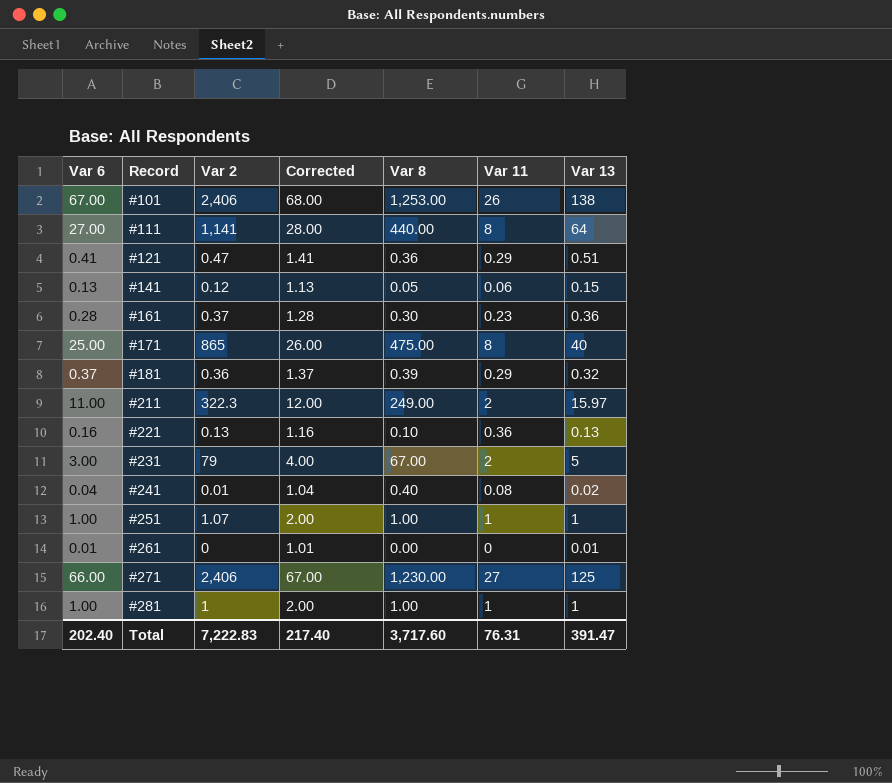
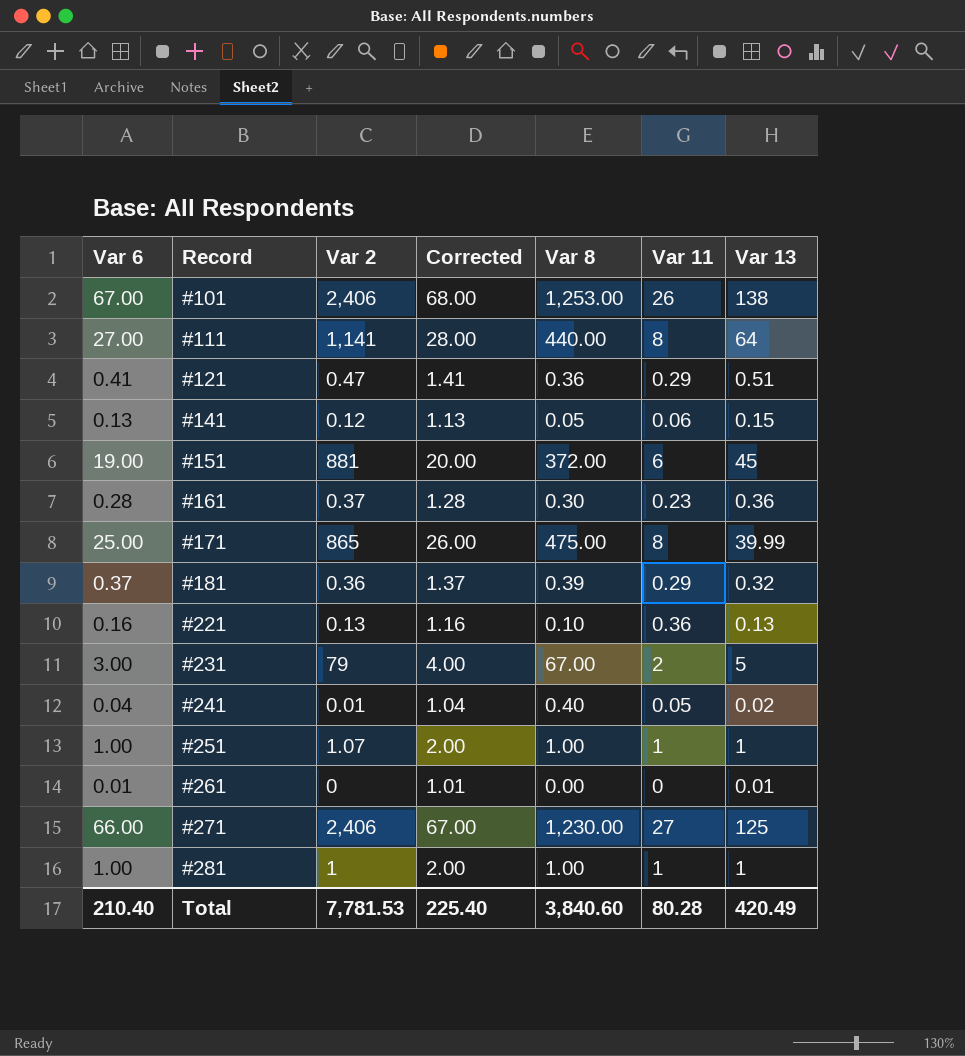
row #211: 11.00 | 322.3 | 12.00 | 249.00 | 2 | 15.97 -> none
row #151: none -> 19.00 | 881 | 20.00 | 372.00 | 6 | 45
#171 | Var 13: 40 -> 39.99
#241 | Var 11: 0.08 -> 0.05
Total | Var 6: 202.40 -> 210.40
Total | Var 2: 7,222.83 -> 7,781.53
Total | Corrected: 217.40 -> 225.40
Total | Var 8: 3,717.60 -> 3,840.60
Total | Var 11: 76.31 -> 80.28
Total | Var 13: 391.47 -> 420.49

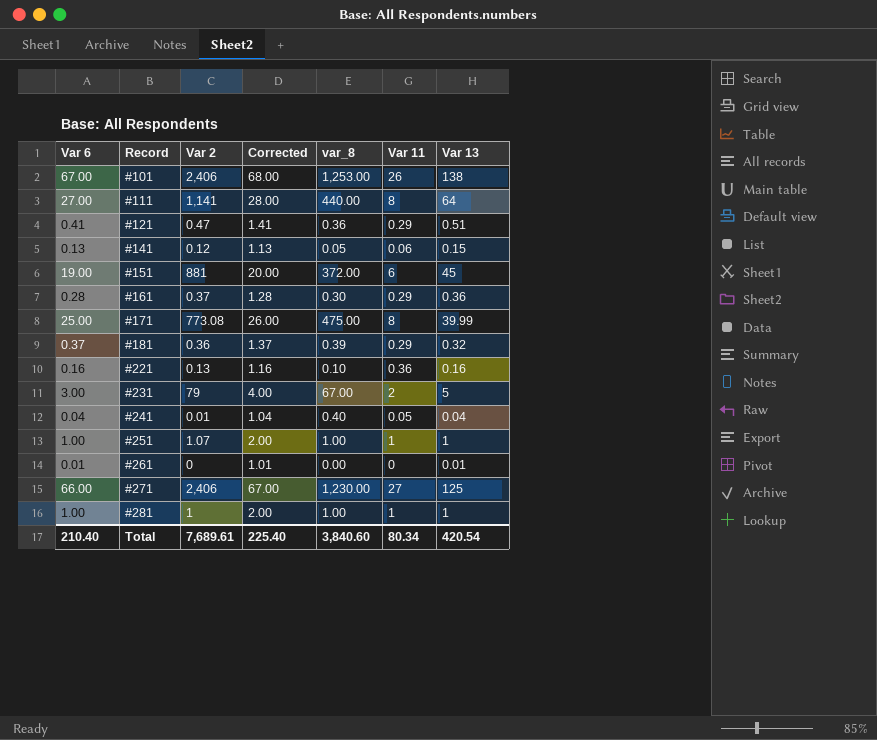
column name: Var 8 -> var_8
#161 | Var 11: 0.23 -> 0.29
#171 | Var 2: 865 -> 773.08
#221 | Var 13: 0.13 -> 0.16
#241 | Var 13: 0.02 -> 0.04
Total | Var 2: 7,781.53 -> 7,689.61
Total | Var 11: 80.28 -> 80.34
Total | Var 13: 420.49 -> 420.54

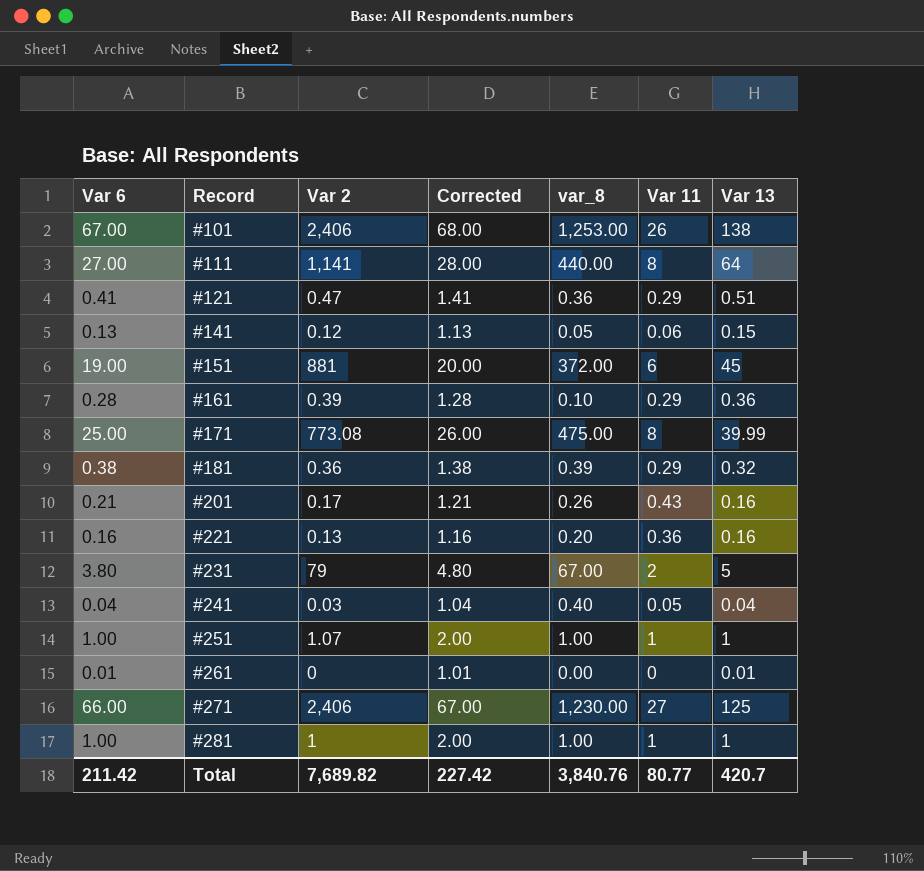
#161 | Var 2: 0.37 -> 0.39
#161 | var_8: 0.30 -> 0.10
#181 | Var 6: 0.37 -> 0.38
#181 | Corrected: 1.37 -> 1.38
row #201: none -> 0.21 | 0.17 | 1.21 | 0.26 | 0.43 | 0.16
#221 | var_8: 0.10 -> 0.20
#231 | Var 6: 3.00 -> 3.80
#231 | Corrected: 4.00 -> 4.80
#241 | Var 2: 0.01 -> 0.03
Total | Var 6: 210.40 -> 211.42
Total | Var 2: 7,689.61 -> 7,689.82
Total | Corrected: 225.40 -> 227.42
Total | var_8: 3,840.60 -> 3,840.76
Total | Var 11: 80.34 -> 80.77
Total | Var 13: 420.54 -> 420.7

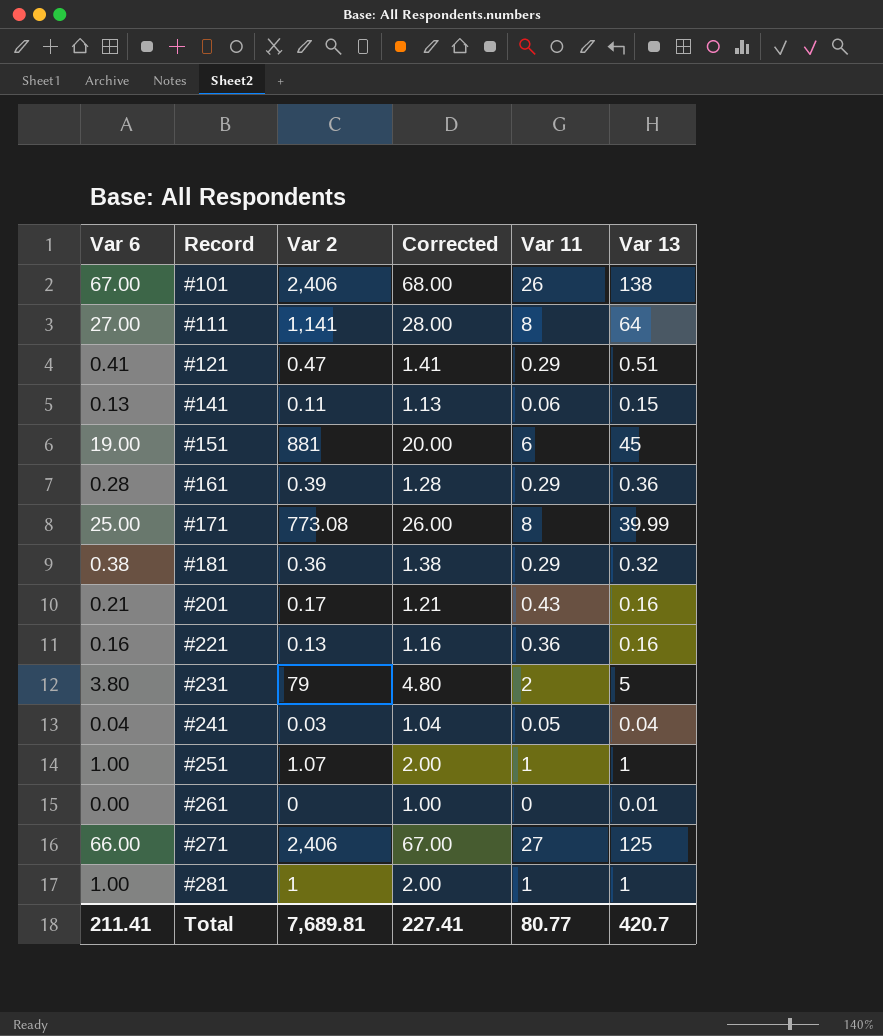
column var_8 | position: 5 -> none
#141 | Var 2: 0.12 -> 0.11
#261 | Var 6: 0.01 -> 0.00
#261 | Corrected: 1.01 -> 1.00
Total | Var 6: 211.42 -> 211.41
Total | Var 2: 7,689.82 -> 7,689.81
Total | Corrected: 227.42 -> 227.41

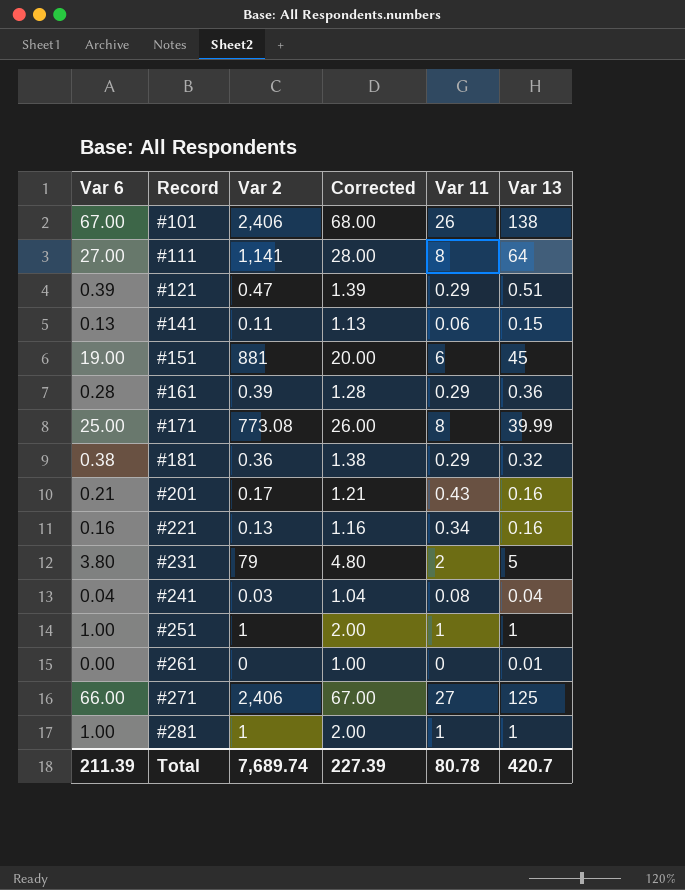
#121 | Var 6: 0.41 -> 0.39
#121 | Corrected: 1.41 -> 1.39
#221 | Var 11: 0.36 -> 0.34
#241 | Var 11: 0.05 -> 0.08
#251 | Var 2: 1.07 -> 1
Total | Var 6: 211.41 -> 211.39
Total | Var 2: 7,689.81 -> 7,689.74
Total | Corrected: 227.41 -> 227.39
Total | Var 11: 80.77 -> 80.78

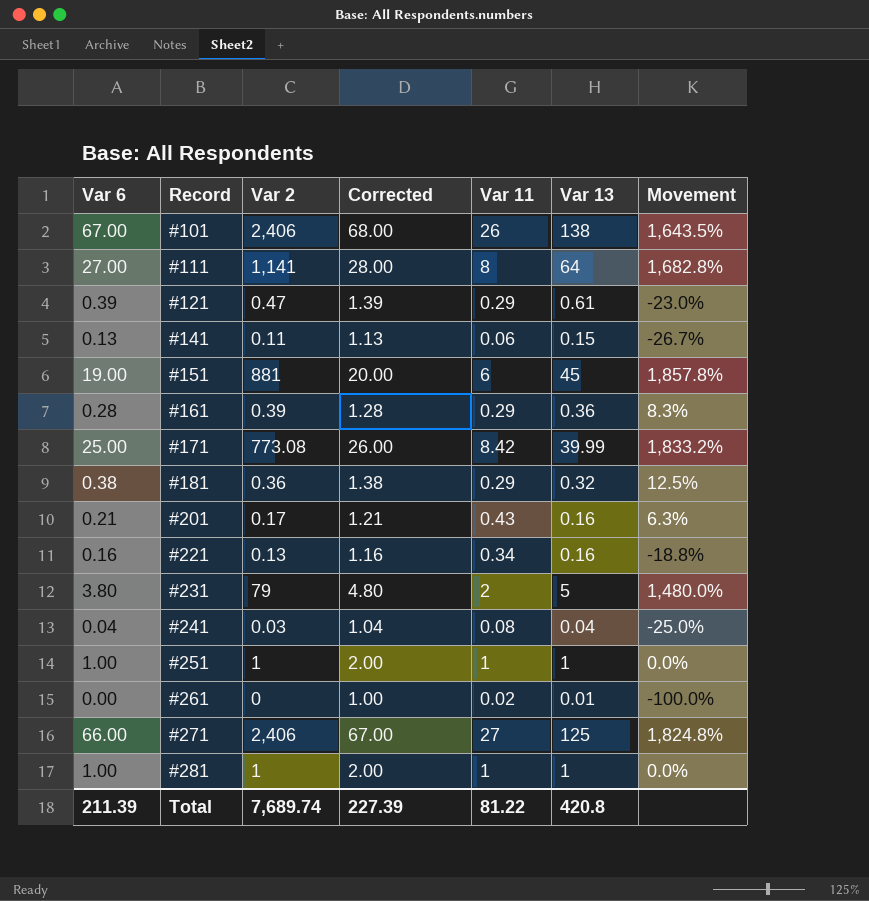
column Movement | formula: none -> ([Var 2] - [Var 13]) / [Var 13]
#121 | Var 13: 0.51 -> 0.61
#171 | Var 11: 8 -> 8.42
#261 | Var 11: 0 -> 0.02
Total | Var 11: 80.78 -> 81.22
Total | Var 13: 420.7 -> 420.8

